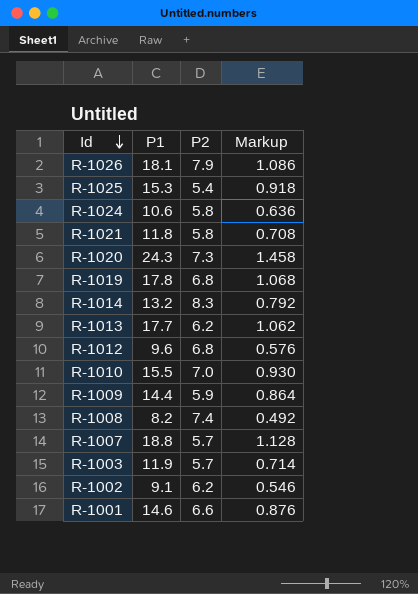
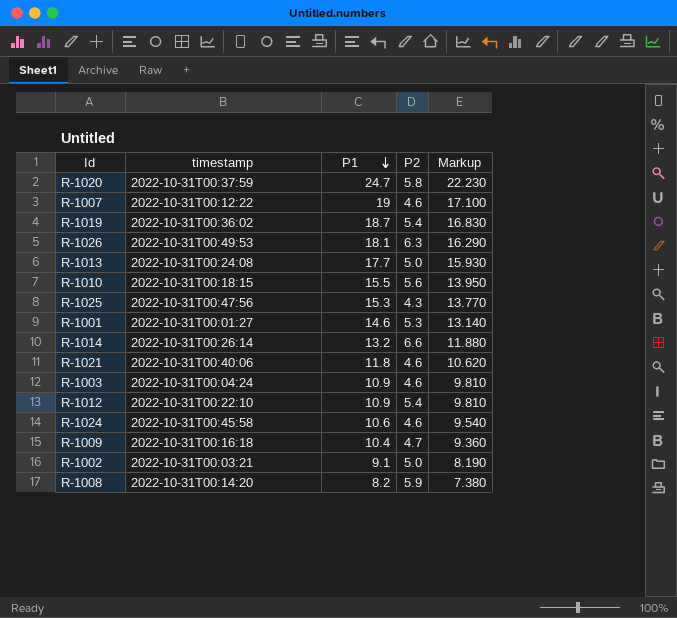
row order: Id descending -> P1 descending
column timestamp | position: none -> 2
column Markup | formula: [P1] * 0.06 -> [P1] * 0.9
R-1020 | P1: 24.3 -> 24.7
R-1020 | P2: 7.3 -> 5.8
R-1007 | P1: 18.8 -> 19
R-1007 | P2: 5.7 -> 4.6
R-1019 | P1: 17.8 -> 18.7
R-1019 | P2: 6.8 -> 5.4
R-1026 | P2: 7.9 -> 6.3
R-1013 | P2: 6.2 -> 5.0
R-1010 | P2: 7.0 -> 5.6
R-1025 | P2: 5.4 -> 4.3
R-1001 | P2: 6.6 -> 5.3
R-1014 | P2: 8.3 -> 6.6
R-1021 | P2: 5.8 -> 4.6
R-1003 | P1: 11.9 -> 10.9
R-1003 | P2: 5.7 -> 4.6
R-1012 | P1: 9.6 -> 10.9
R-1012 | P2: 6.8 -> 5.4
R-1024 | P2: 5.8 -> 4.6
R-1009 | P1: 14.4 -> 10.4
R-1009 | P2: 5.9 -> 4.7
R-1002 | P2: 6.2 -> 5.0
R-1008 | P2: 7.4 -> 5.9

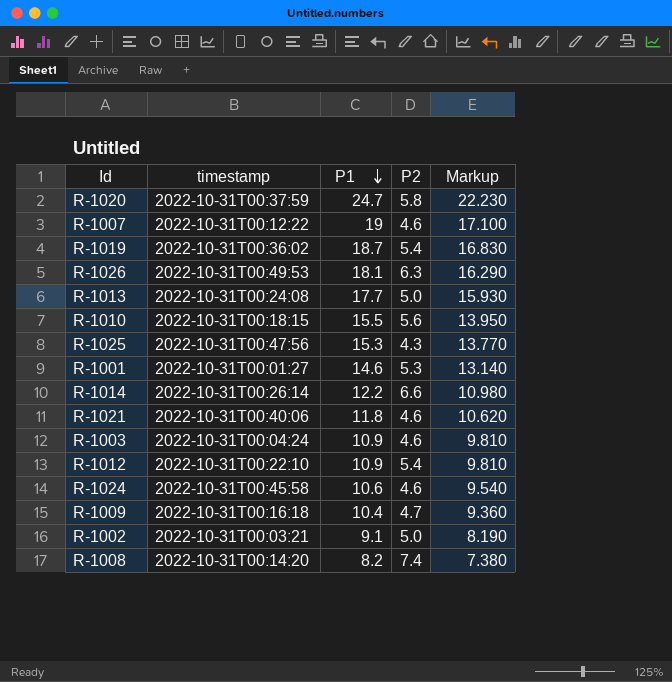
R-1014 | P1: 13.2 -> 12.2
R-1014 | Markup: 11.880 -> 10.980
R-1008 | P2: 5.9 -> 7.4

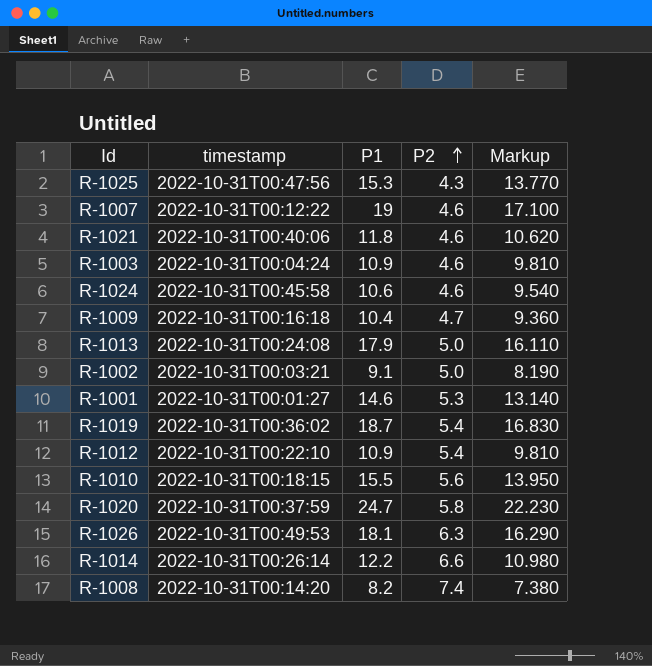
row order: P1 descending -> P2 ascending
R-1013 | P1: 17.7 -> 17.9
R-1013 | Markup: 15.930 -> 16.110

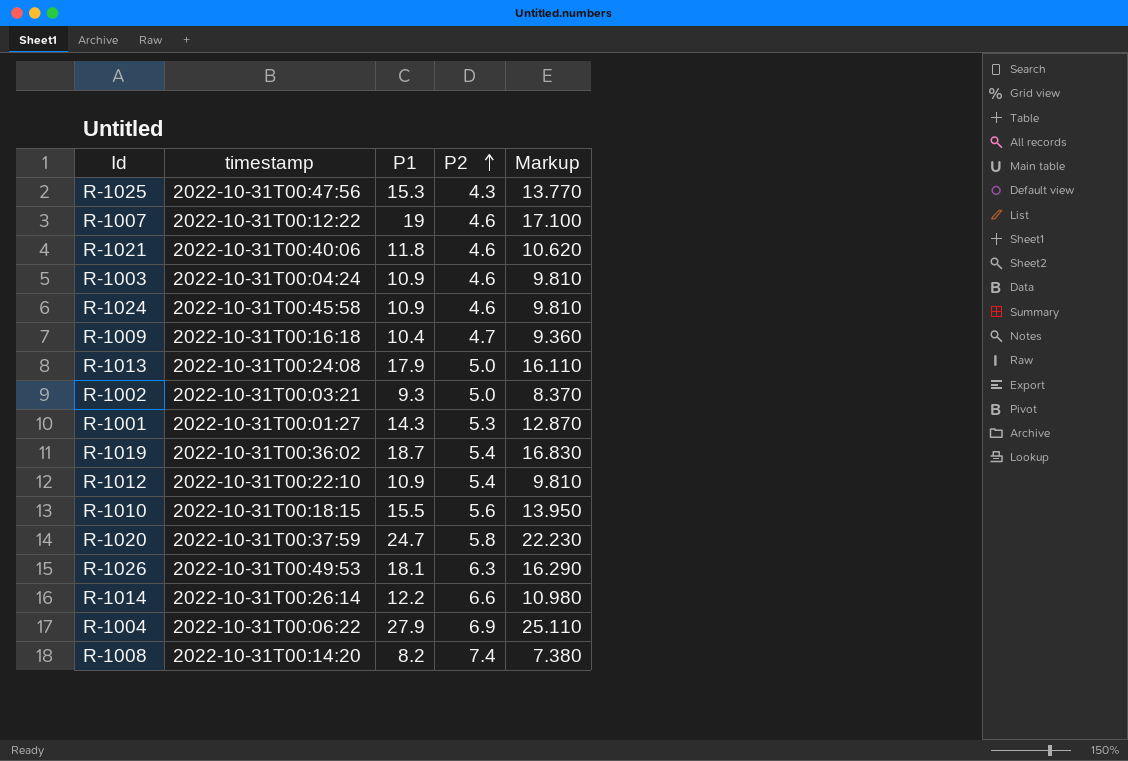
R-1024 | P1: 10.6 -> 10.9
R-1024 | Markup: 9.540 -> 9.810
R-1002 | P1: 9.1 -> 9.3
R-1002 | Markup: 8.190 -> 8.370
R-1001 | P1: 14.6 -> 14.3
R-1001 | Markup: 13.140 -> 12.870
row R-1004: none -> 2022-10-31T00:06:22 | 27.9 | 6.9 | 25.110

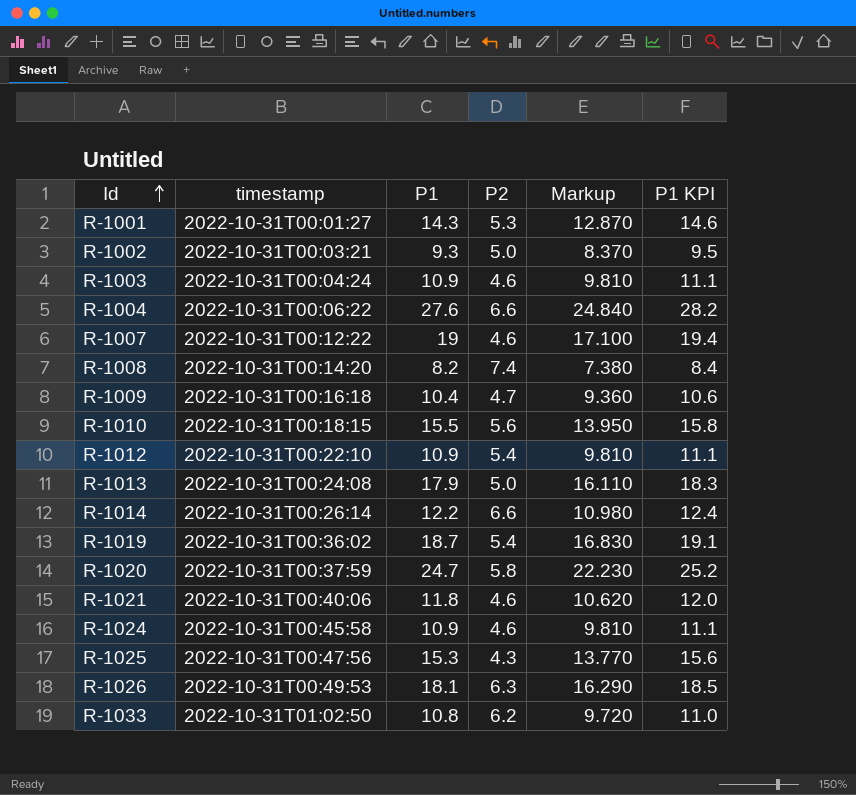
row order: P2 ascending -> Id ascending
column P1 KPI | formula: none -> [P1] * 1.02
R-1004 | P1: 27.9 -> 27.6
R-1004 | P2: 6.9 -> 6.6
R-1004 | Markup: 25.110 -> 24.840
row R-1033: none -> 2022-10-31T01:02:50 | 10.8 | 6.2 | 9.720 | 11.0

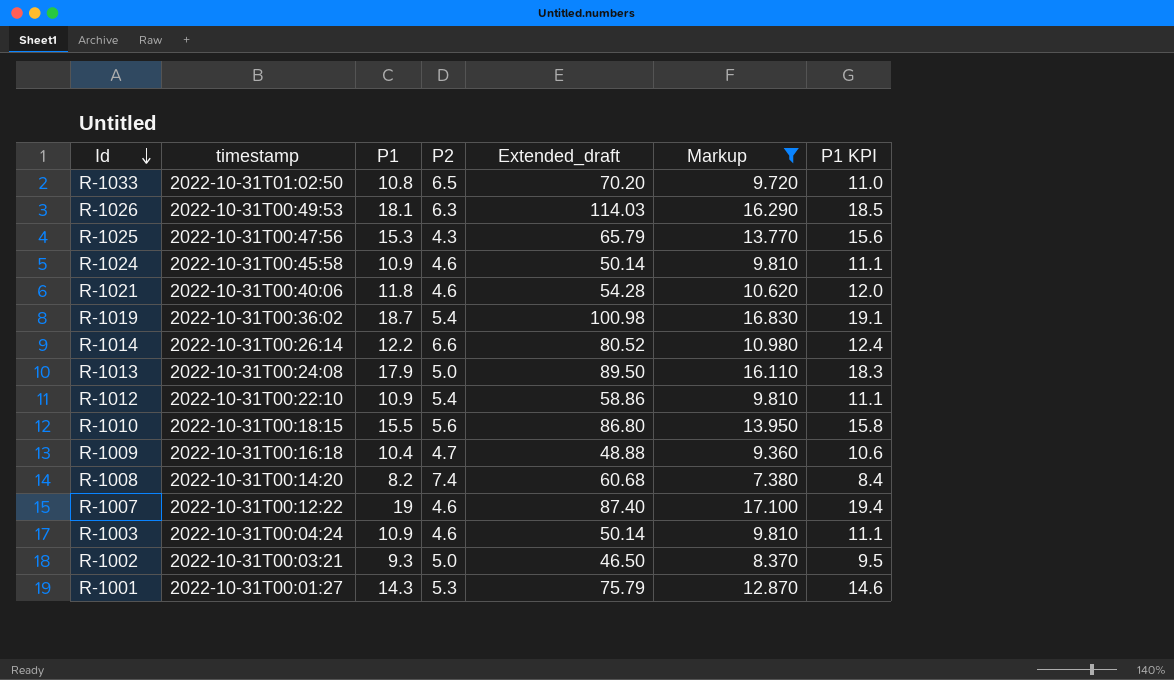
filter: none -> Markup <= 17.100
row order: Id ascending -> Id descending
column Extended_draft | formula: none -> [P1] * [P2]
R-1033 | P2: 6.2 -> 6.5

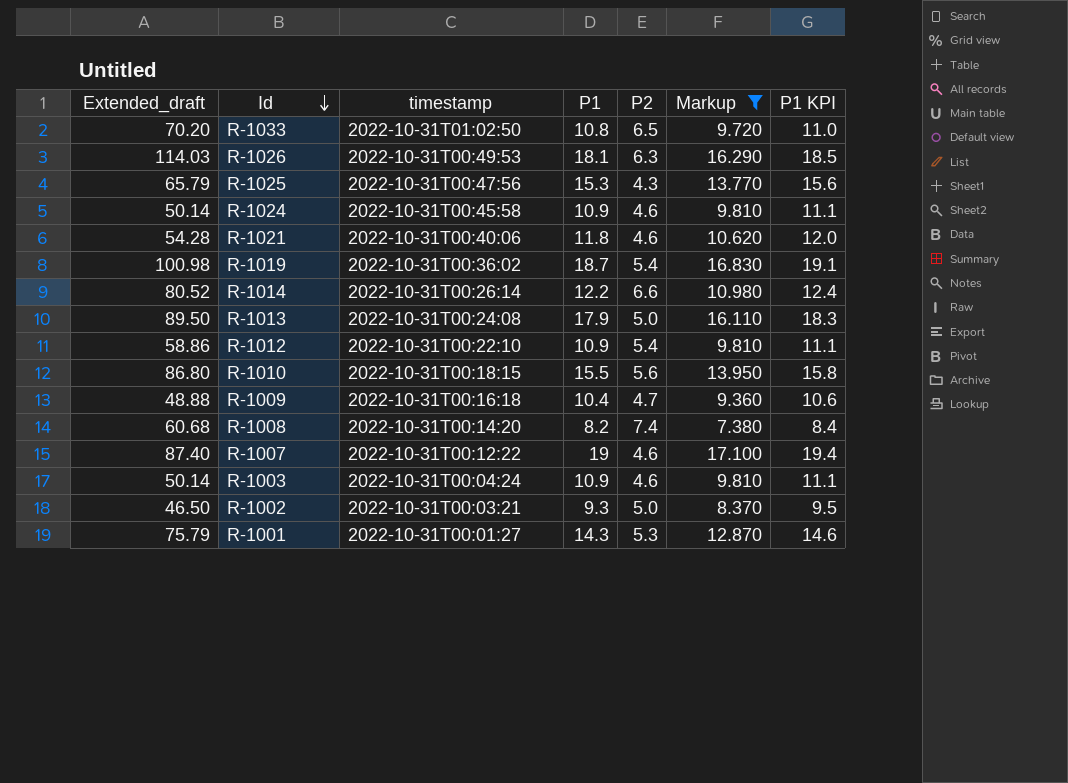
column Extended_draft | position: 5 -> 1

